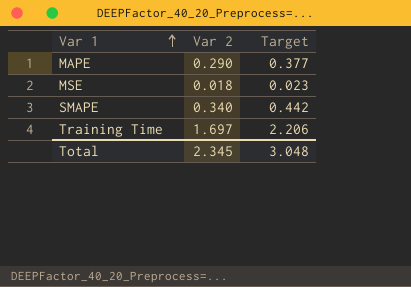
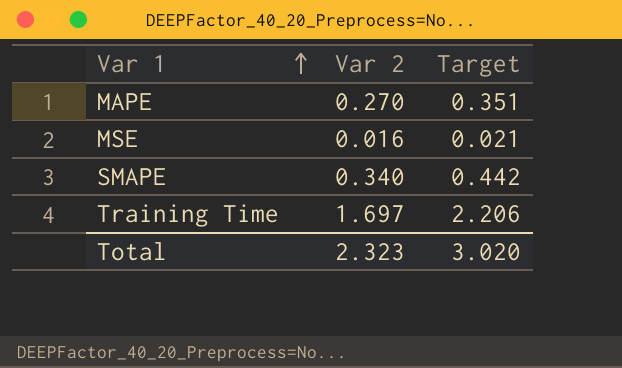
MAPE | Var 2: 0.290 -> 0.270
MAPE | Target: 0.377 -> 0.351
MSE | Var 2: 0.018 -> 0.016
MSE | Target: 0.023 -> 0.021
Total | Var 2: 2.345 -> 2.323
Total | Target: 3.048 -> 3.020

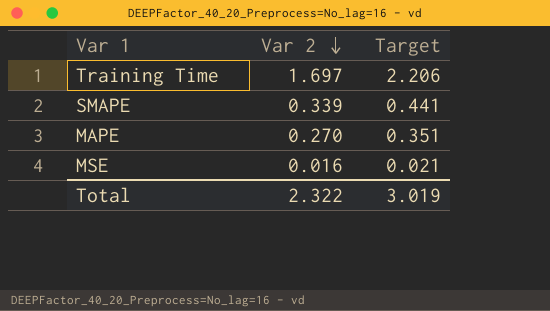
row order: Var 1 ascending -> Var 2 descending
SMAPE | Var 2: 0.340 -> 0.339
SMAPE | Target: 0.442 -> 0.441
Total | Var 2: 2.323 -> 2.322
Total | Target: 3.020 -> 3.019

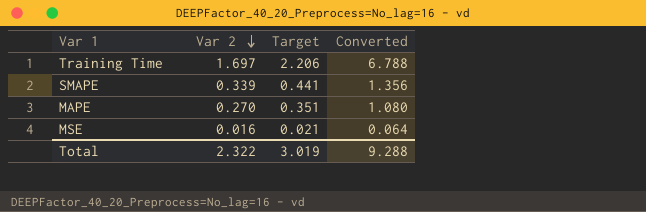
column Converted | formula: none -> [Var 2] * 4

